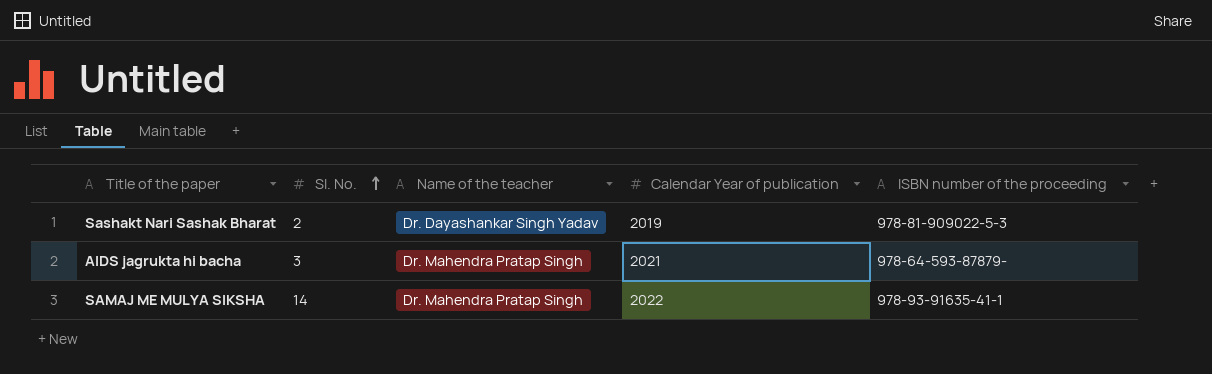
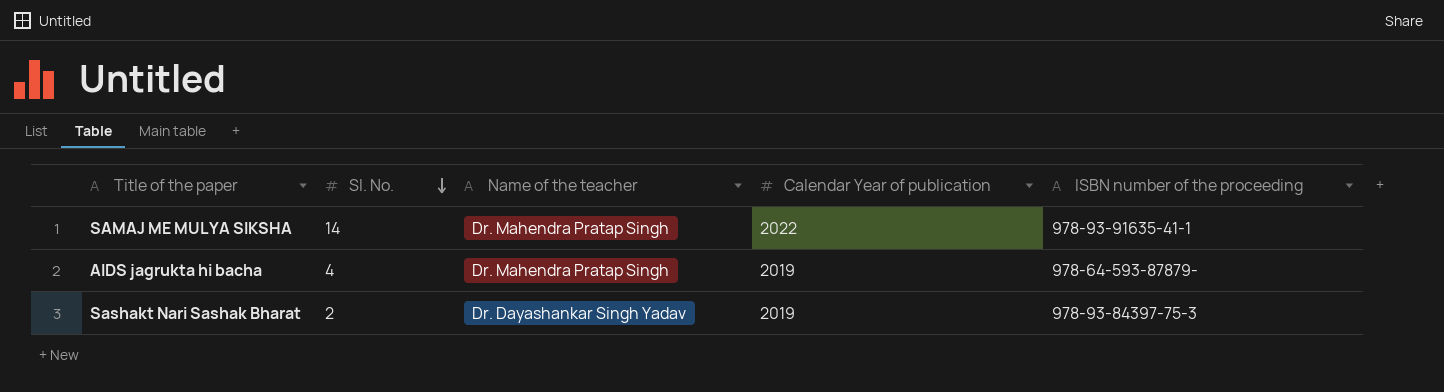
row order: Sl. No. ascending -> Sl. No. descending
AIDS jagrukta hi bacha | Sl. No.: 3 -> 4
AIDS jagrukta hi bacha | Calendar Year of publication: 2021 -> 2019
Sashakt Nari Sashak Bharat | ISBN number of the proceeding: 978-81-909022-5-3 -> 978-93-84397-75-3

